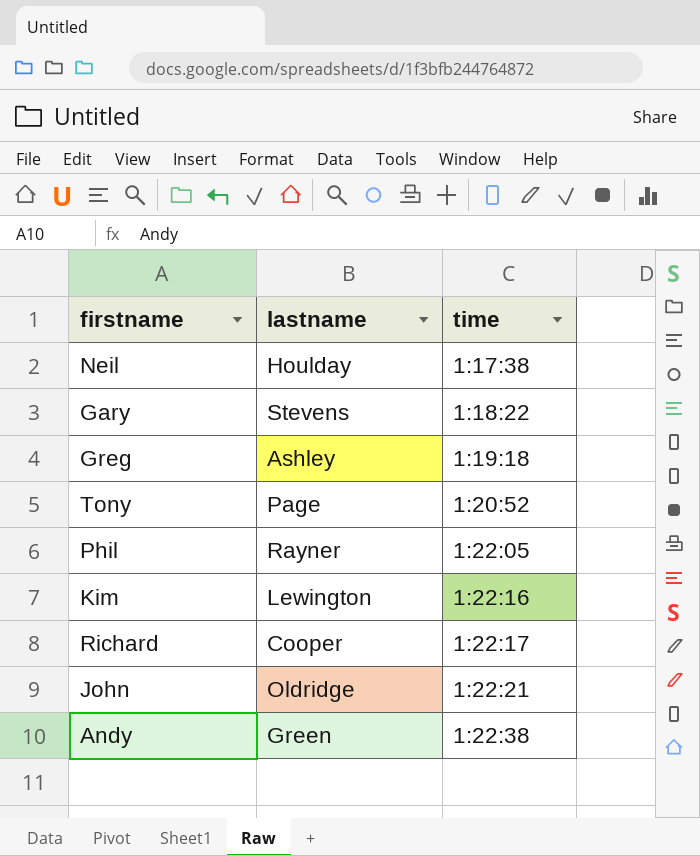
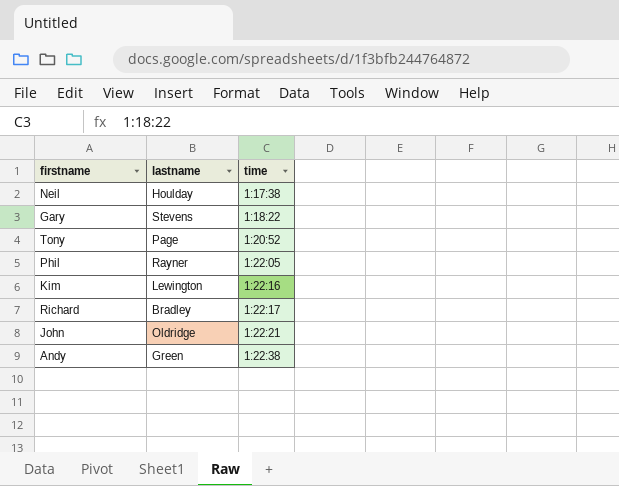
row Greg: Ashley | 1:19:18 -> none
Richard | lastname: Cooper -> Bradley

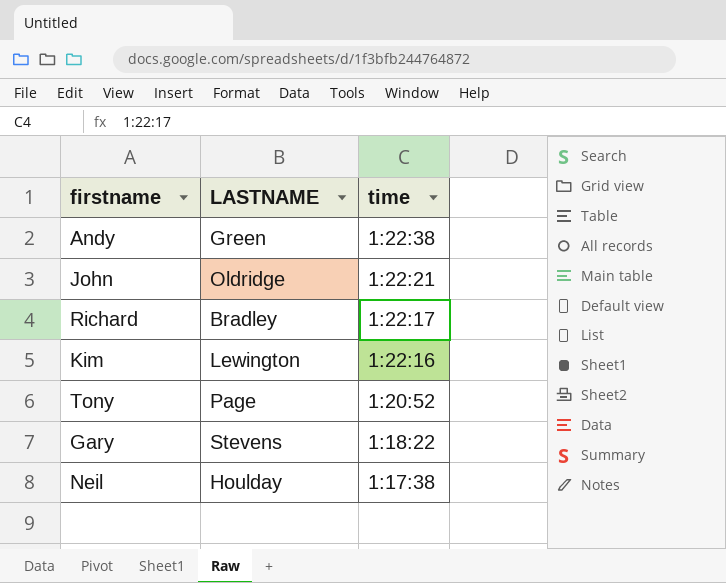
row order: time ascending -> time descending
column name: lastname -> LASTNAME
row Phil: Rayner | 1:22:05 -> none

